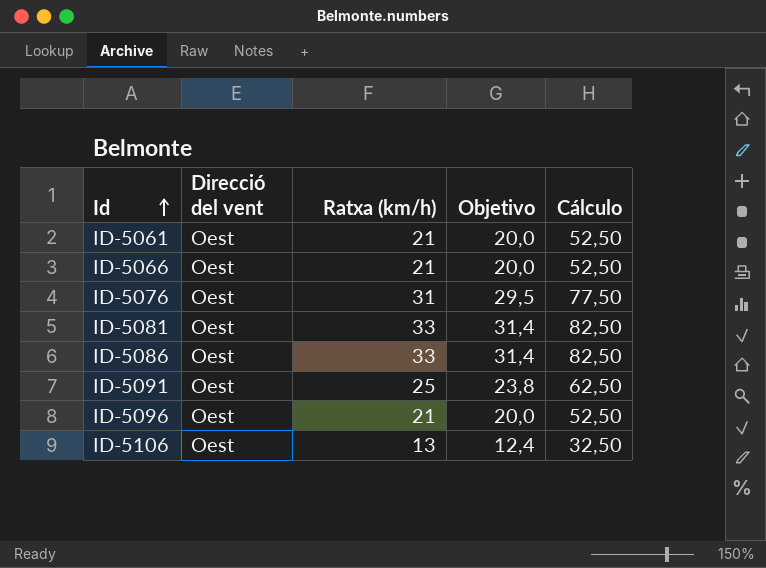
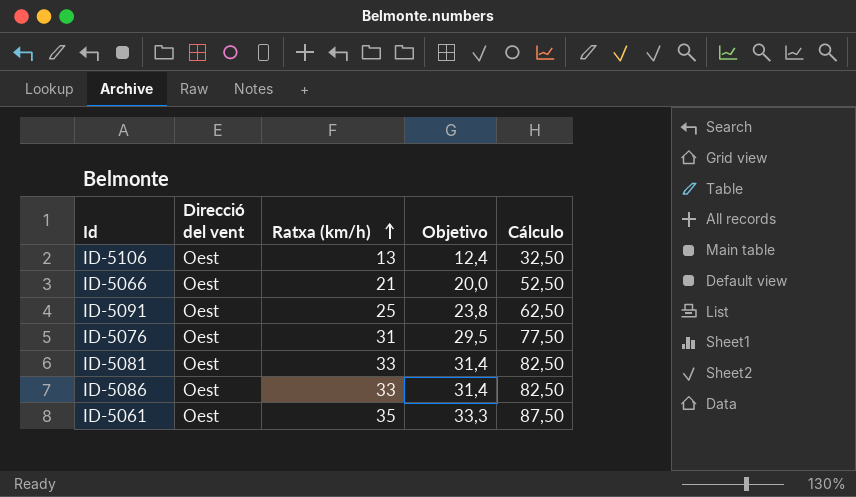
row order: Id ascending -> Ratxa (km/h) ascending
row ID-5096: Oest | 21 | 20,0 | 52,50 -> none
ID-5061 | Ratxa (km/h): 21 -> 35
ID-5061 | Objetivo: 20,0 -> 33,3
ID-5061 | Cálculo: 52,50 -> 87,50

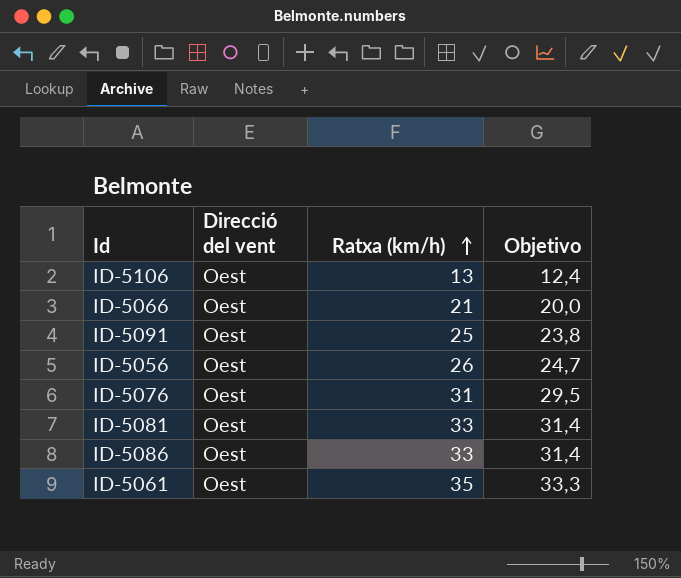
column Cálculo | formula: [Ratxa (km/h)] * 2,5 -> none
row ID-5056: none -> Oest | 26 | 24,7

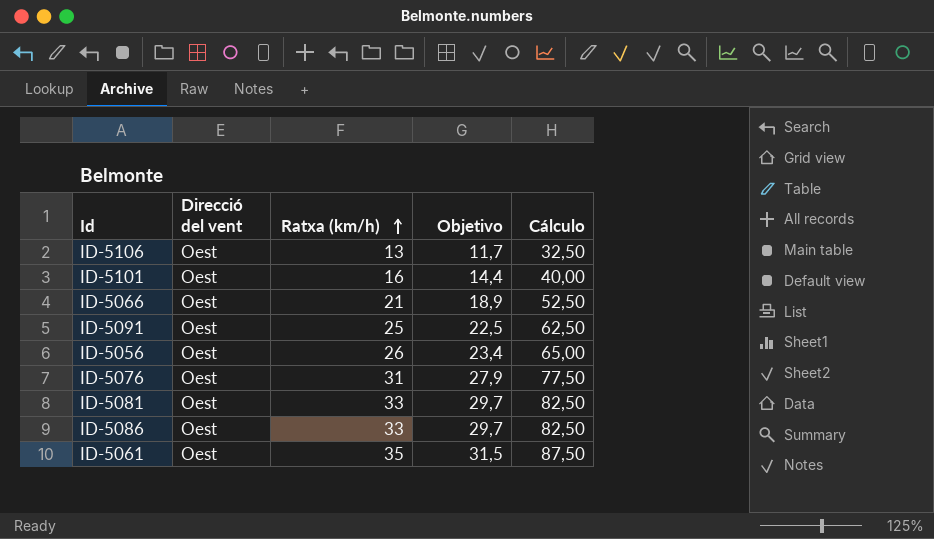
column Objetivo | formula: [Ratxa (km/h)] * 0,95 -> [Ratxa (km/h)] * 0,9
column Cálculo | formula: none -> [Ratxa (km/h)] * 2,5
row ID-5101: none -> Oest | 16 | 14,4 | 40,00

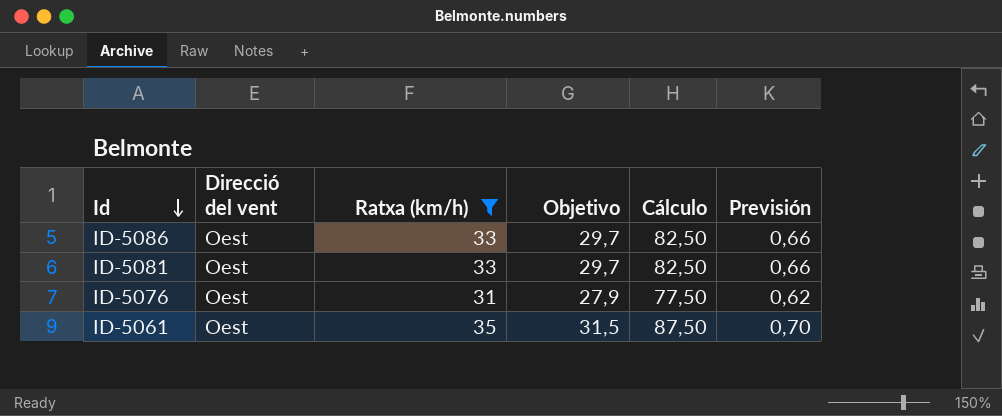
filter: none -> Ratxa (km/h) >= 31
row order: Ratxa (km/h) ascending -> Id descending
column Previsión | formula: none -> [Ratxa (km/h)] * 0,02

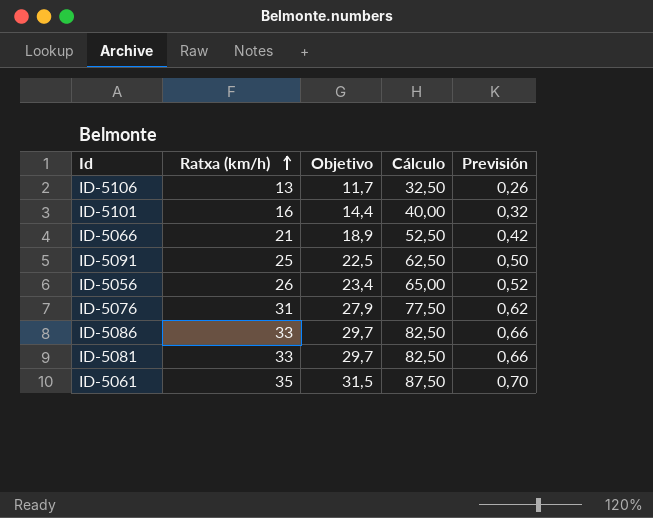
filter: Ratxa (km/h) >= 31 -> none
row order: Id descending -> Ratxa (km/h) ascending
column Direcció del vent | position: 2 -> none

